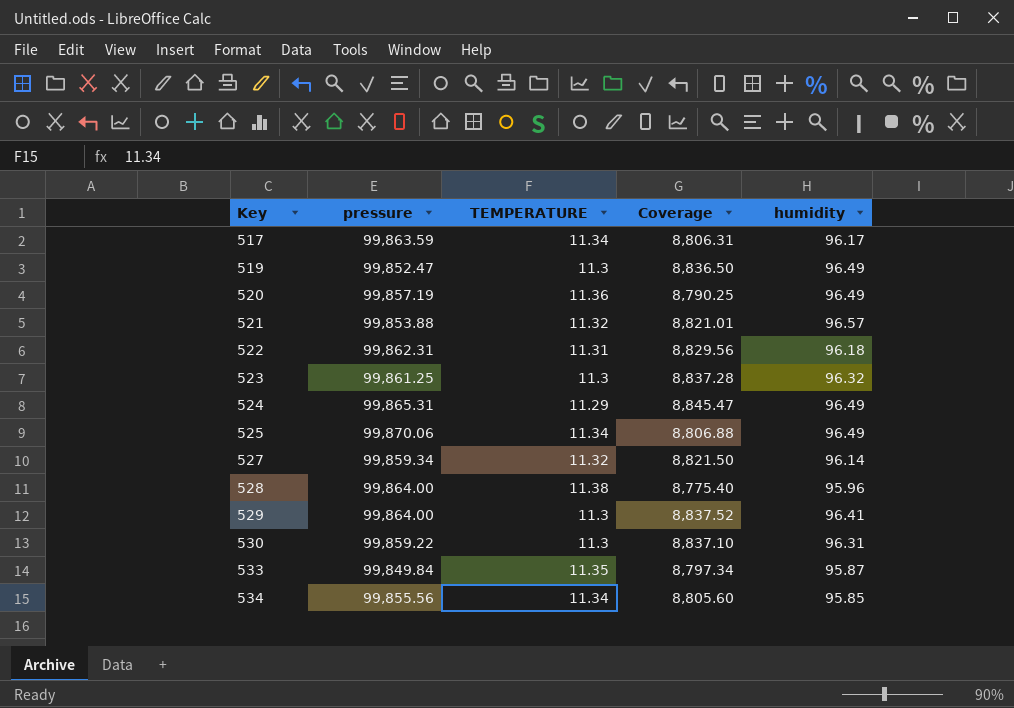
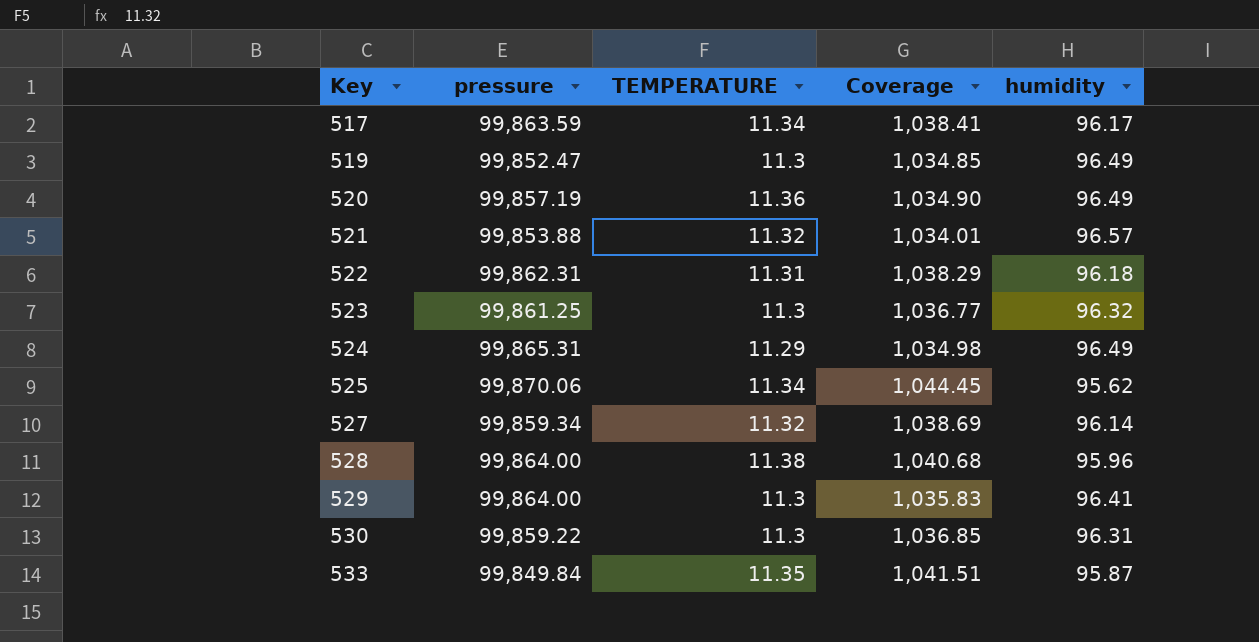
column Coverage | formula: [pressure] / [TEMPERATURE] -> [pressure] / [humidity]
row 534: 99,855.56 | 11.34 | 8,805.60 | 95.85 -> none
525 | humidity: 96.49 -> 95.62

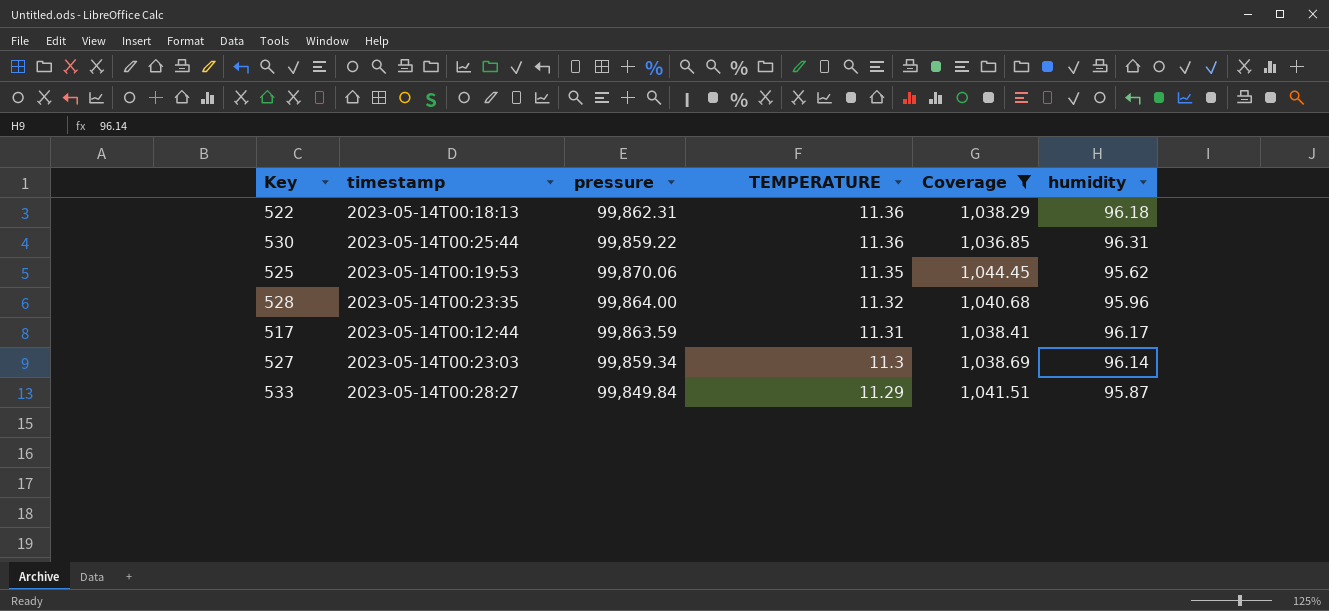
filter: none -> Coverage >= 1,036.85
row order: Key ascending -> TEMPERATURE descending
column timestamp | position: none -> 2
522 | TEMPERATURE: 11.31 -> 11.36
530 | TEMPERATURE: 11.3 -> 11.36
525 | TEMPERATURE: 11.34 -> 11.35
528 | TEMPERATURE: 11.38 -> 11.32
517 | TEMPERATURE: 11.34 -> 11.31
527 | TEMPERATURE: 11.32 -> 11.3
533 | TEMPERATURE: 11.35 -> 11.29

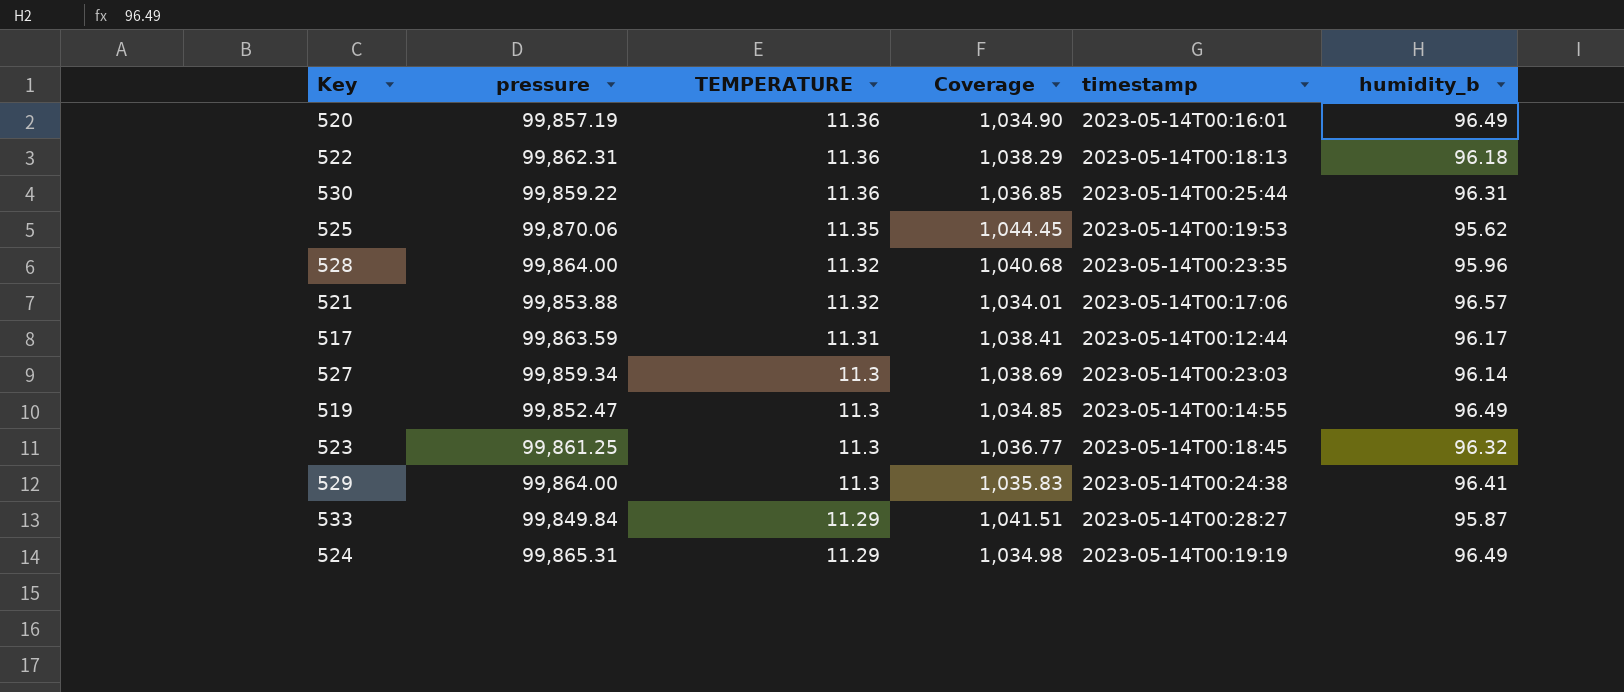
filter: Coverage >= 1,036.85 -> none
column timestamp | position: 2 -> 5
column name: humidity -> humidity_b

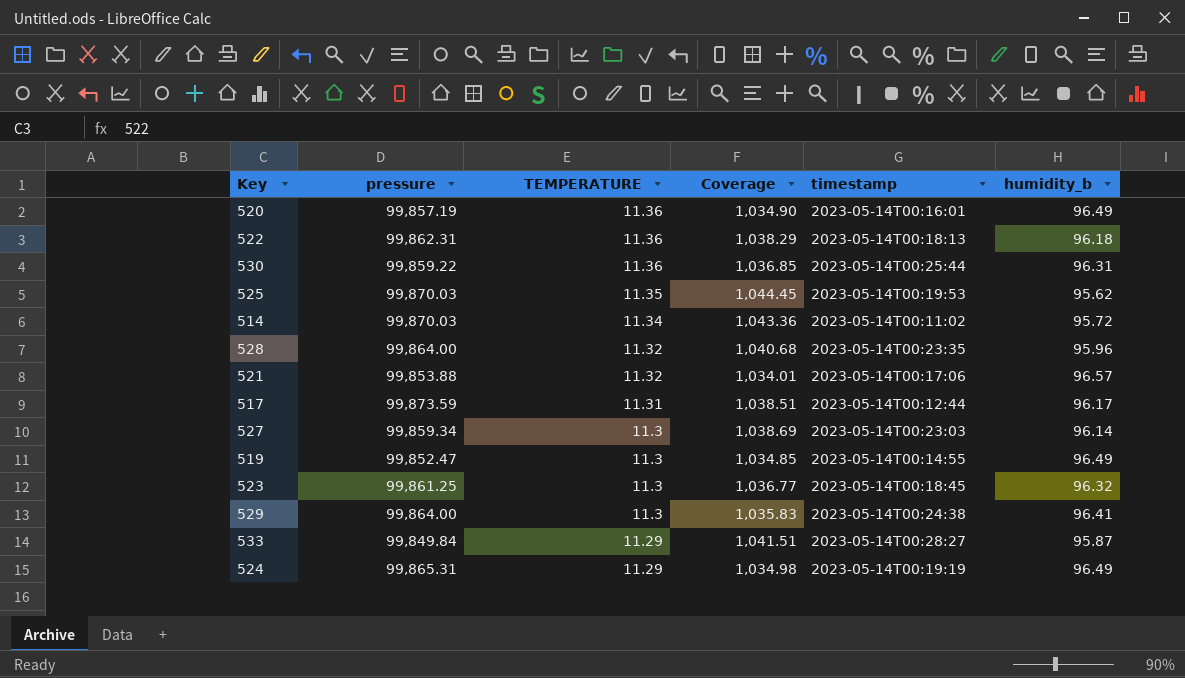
525 | pressure: 99,870.06 -> 99,870.03
row 514: none -> 99,870.03 | 11.34 | 1,043.36 | 2023-05-14T00:11:02 | 95.72
517 | pressure: 99,863.59 -> 99,873.59
517 | Coverage: 1,038.41 -> 1,038.51

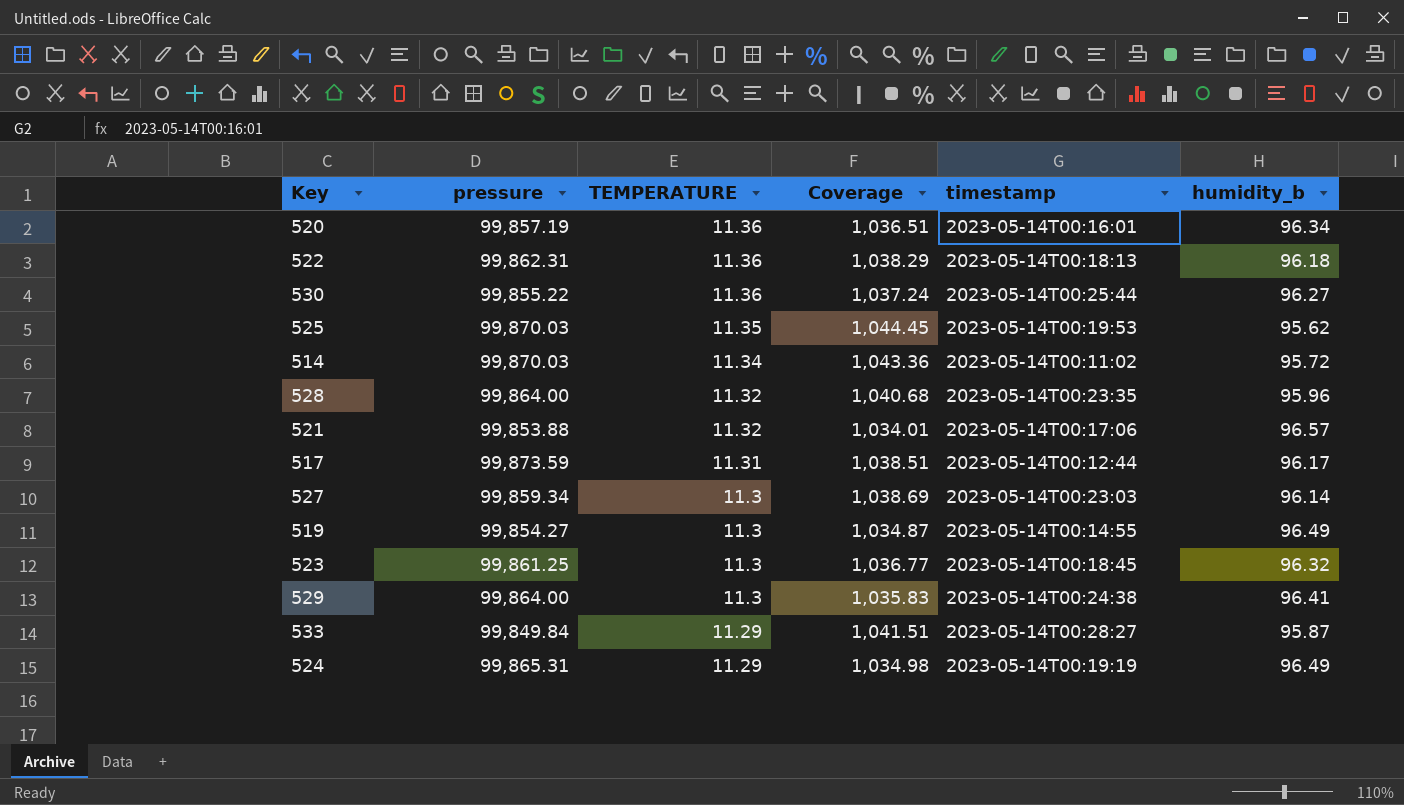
520 | Coverage: 1,034.90 -> 1,036.51
520 | humidity_b: 96.49 -> 96.34
530 | pressure: 99,859.22 -> 99,855.22
530 | Coverage: 1,036.85 -> 1,037.24
530 | humidity_b: 96.31 -> 96.27
519 | pressure: 99,852.47 -> 99,854.27
519 | Coverage: 1,034.85 -> 1,034.87

